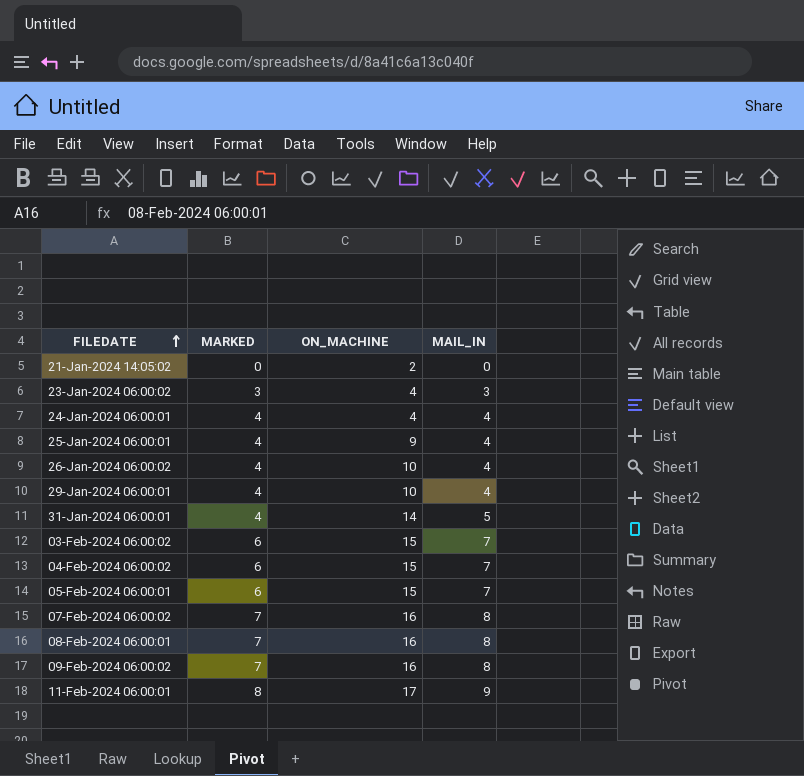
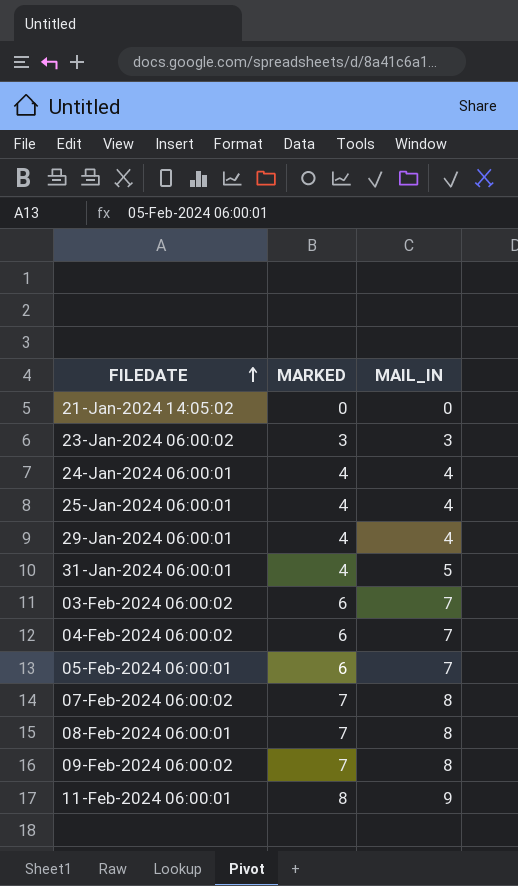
column ON_MACHINE | position: 3 -> none
row 26-Jan-2024 06:00:02: 4 | 10 | 4 -> none

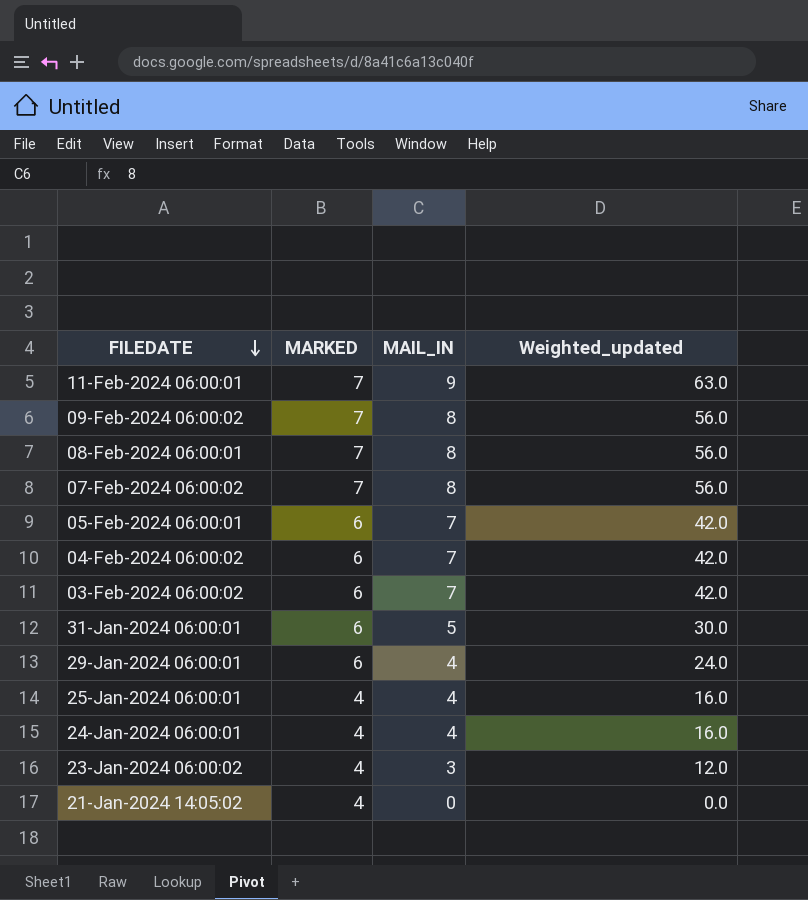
row order: FILEDATE ascending -> FILEDATE descending
column Weighted_updated | formula: none -> [MARKED] * [MAIL_IN]
11-Feb-2024 06:00:01 | MARKED: 8 -> 7
31-Jan-2024 06:00:01 | MARKED: 4 -> 6
29-Jan-2024 06:00:01 | MARKED: 4 -> 6
23-Jan-2024 06:00:02 | MARKED: 3 -> 4
21-Jan-2024 14:05:02 | MARKED: 0 -> 4

